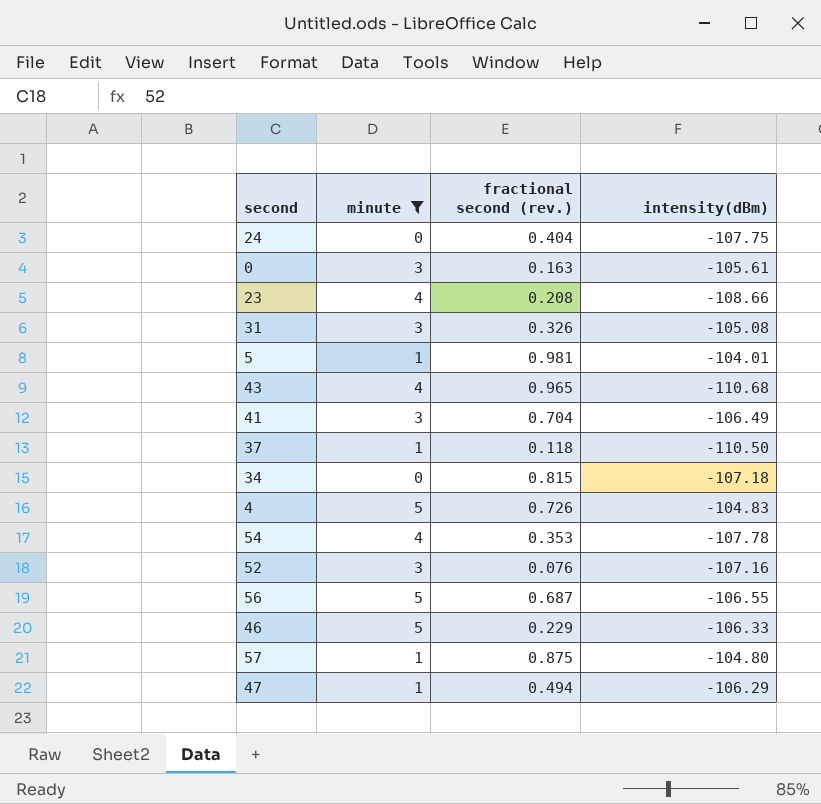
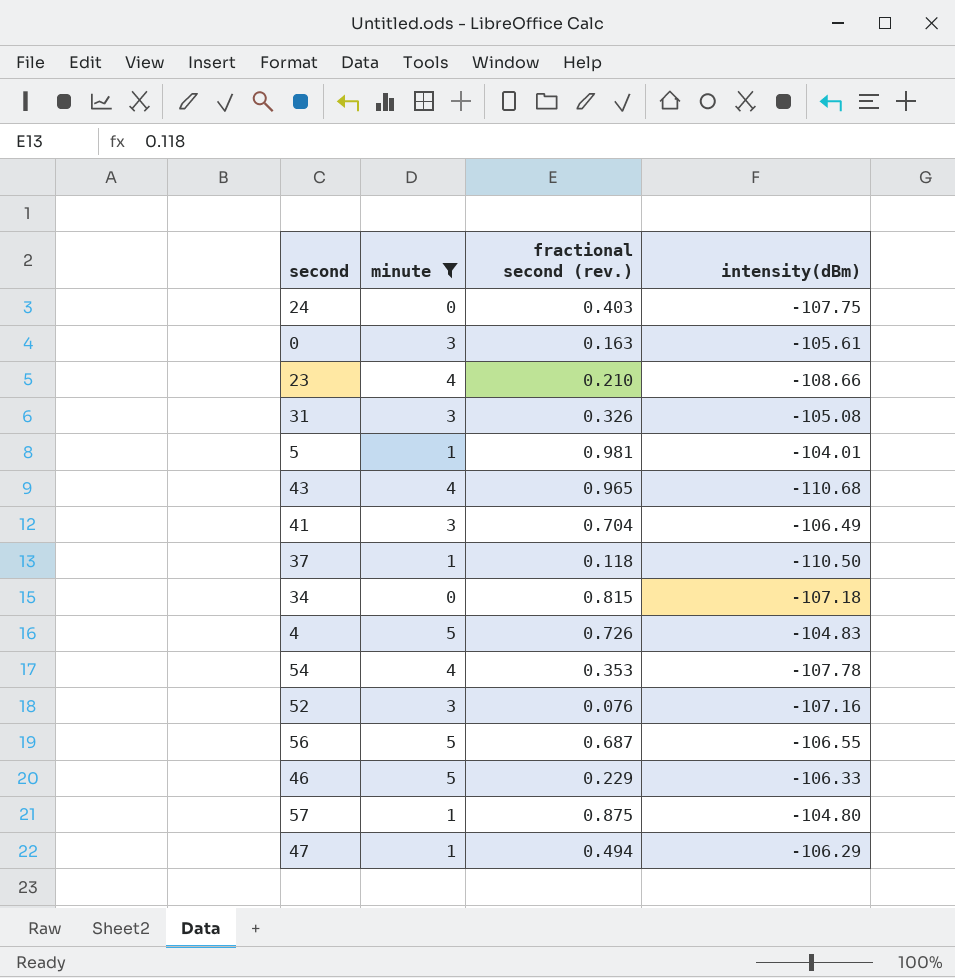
24 | fractional second (rev.): 0.404 -> 0.403
23 | fractional second (rev.): 0.208 -> 0.210

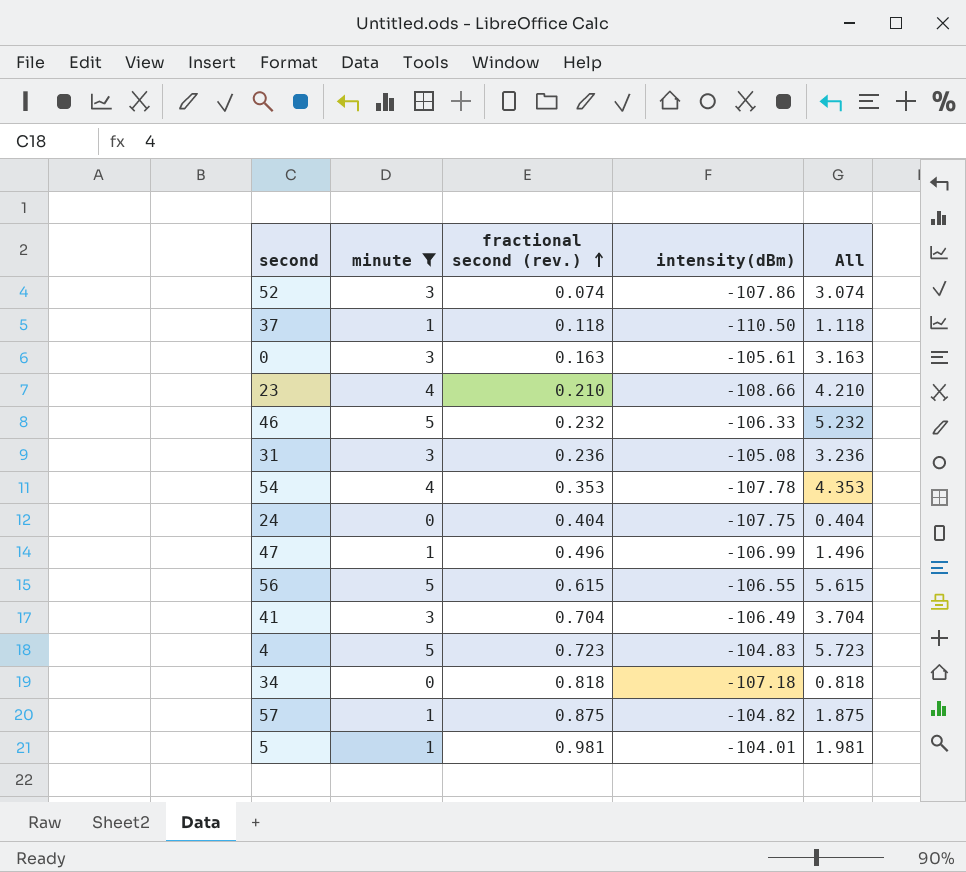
row order: none -> fractional second (rev.) ascending
column All | formula: none -> [minute] + [fractional second (rev.)]
row 43: 4 | 0.965 | -110.68 -> none
52 | fractional second (rev.): 0.076 -> 0.074
52 | intensity(dBm): -107.16 -> -107.86
46 | fractional second (rev.): 0.229 -> 0.232
31 | fractional second (rev.): 0.326 -> 0.236
24 | fractional second (rev.): 0.403 -> 0.404
47 | fractional second (rev.): 0.494 -> 0.496
47 | intensity(dBm): -106.29 -> -106.99
56 | fractional second (rev.): 0.687 -> 0.615
4 | fractional second (rev.): 0.726 -> 0.723
34 | fractional second (rev.): 0.815 -> 0.818
57 | intensity(dBm): -104.80 -> -104.82

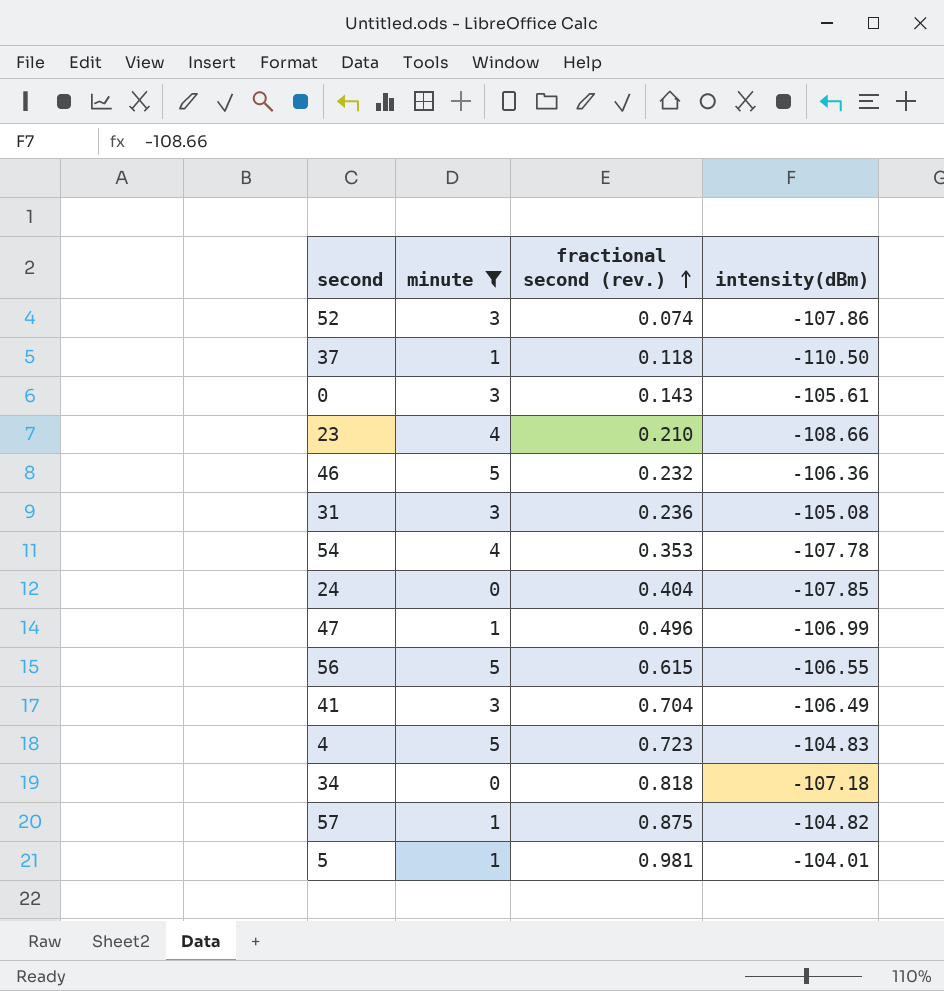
column All | formula: [minute] + [fractional second (rev.)] -> none
0 | fractional second (rev.): 0.163 -> 0.143
46 | intensity(dBm): -106.33 -> -106.36
24 | intensity(dBm): -107.75 -> -107.85

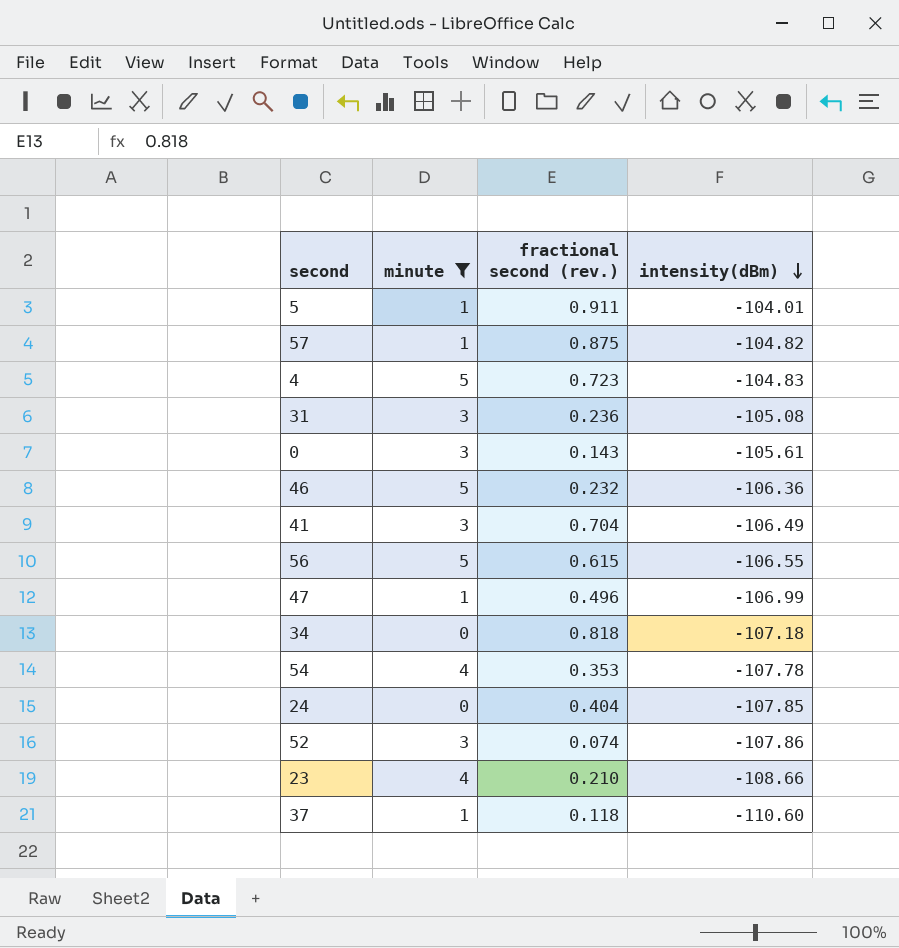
row order: fractional second (rev.) ascending -> intensity(dBm) descending
5 | fractional second (rev.): 0.981 -> 0.911
37 | intensity(dBm): -110.50 -> -110.60

